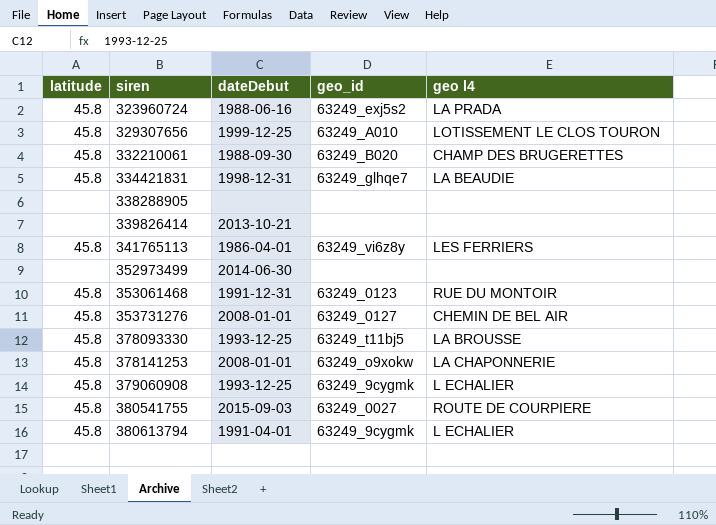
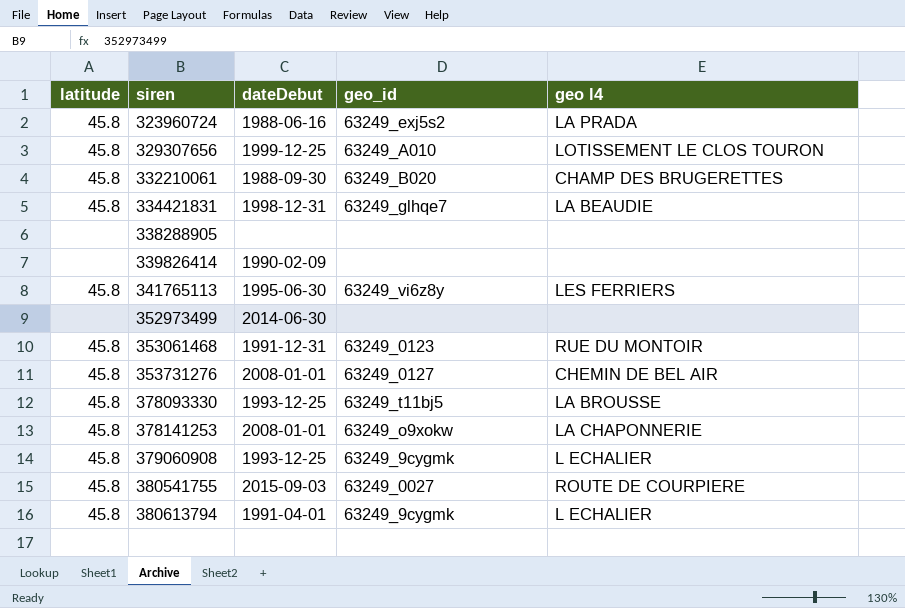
339826414 | dateDebut: 2013-10-21 -> 1990-02-09
341765113 | dateDebut: 1986-04-01 -> 1995-06-30

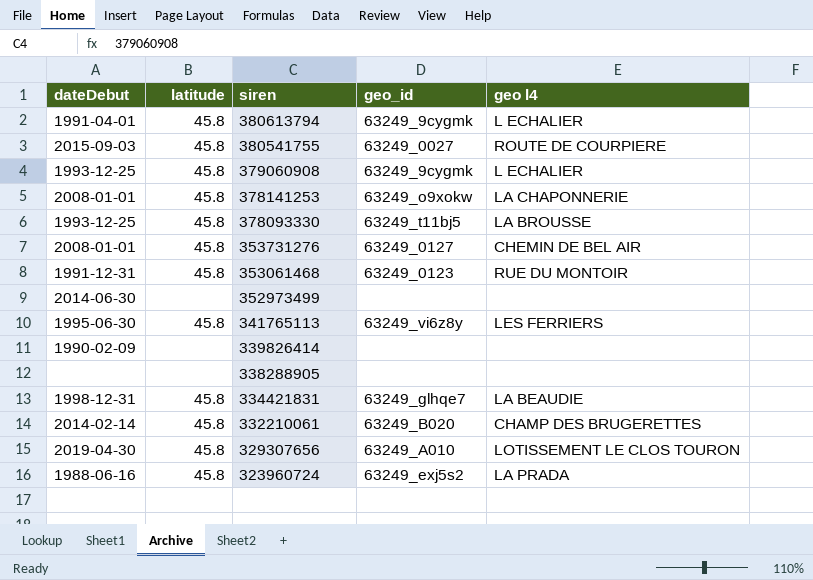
row order: siren ascending -> siren descending
column dateDebut | position: 3 -> 1
332210061 | dateDebut: 1988-09-30 -> 2014-02-14
329307656 | dateDebut: 1999-12-25 -> 2019-04-30

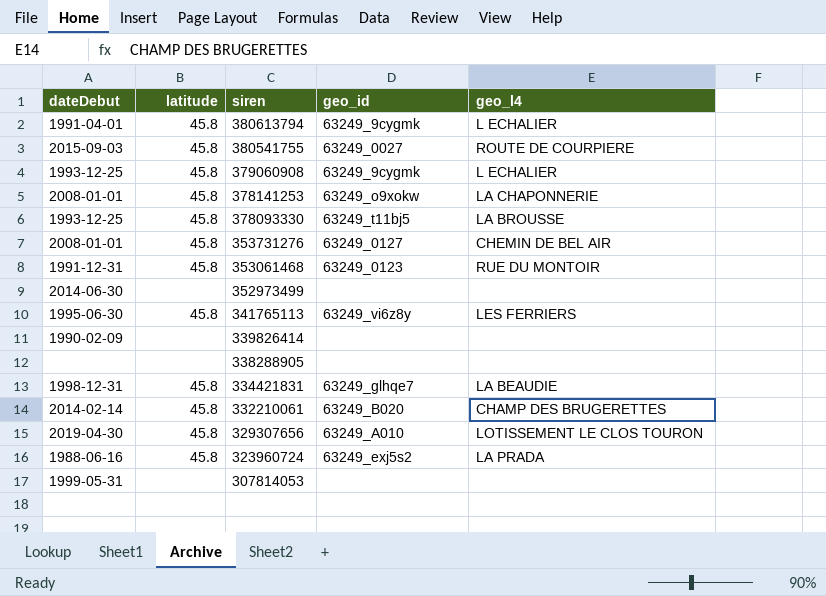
column name: geo l4 -> geo_l4
row 307814053: none -> 1999-05-31 | none | none | none

